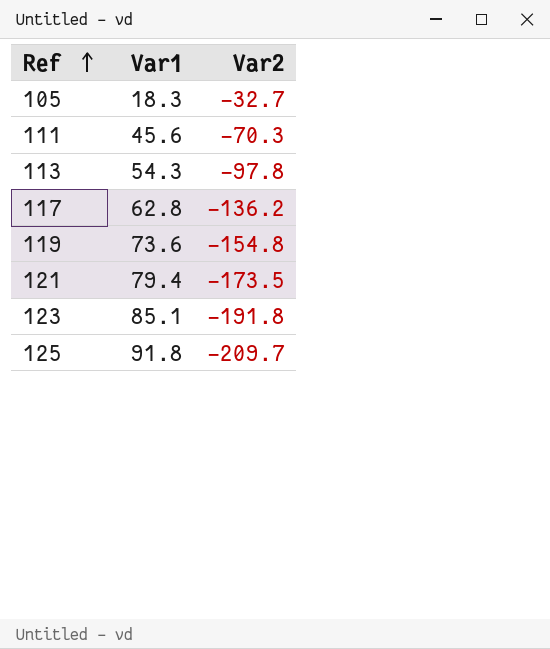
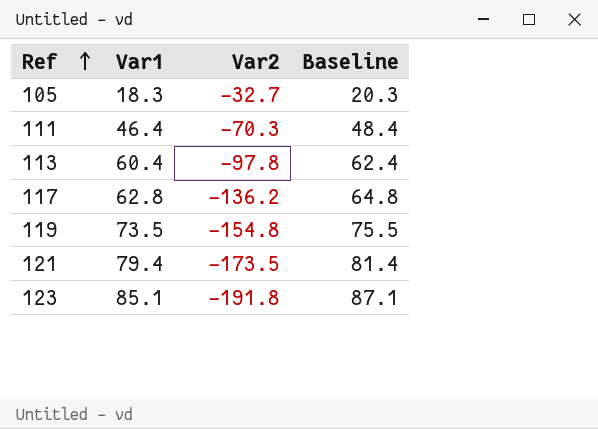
column Baseline | formula: none -> [Var1] + 2
row 125: 91.8 | -209.7 -> none
111 | Var1: 45.6 -> 46.4
113 | Var1: 54.3 -> 60.4
119 | Var1: 73.6 -> 73.5

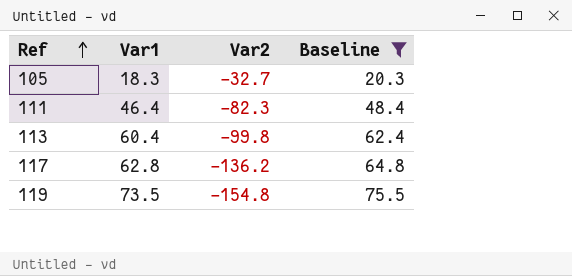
filter: none -> Baseline <= 75.5
111 | Var2: -70.3 -> -82.3
113 | Var2: -97.8 -> -99.8

